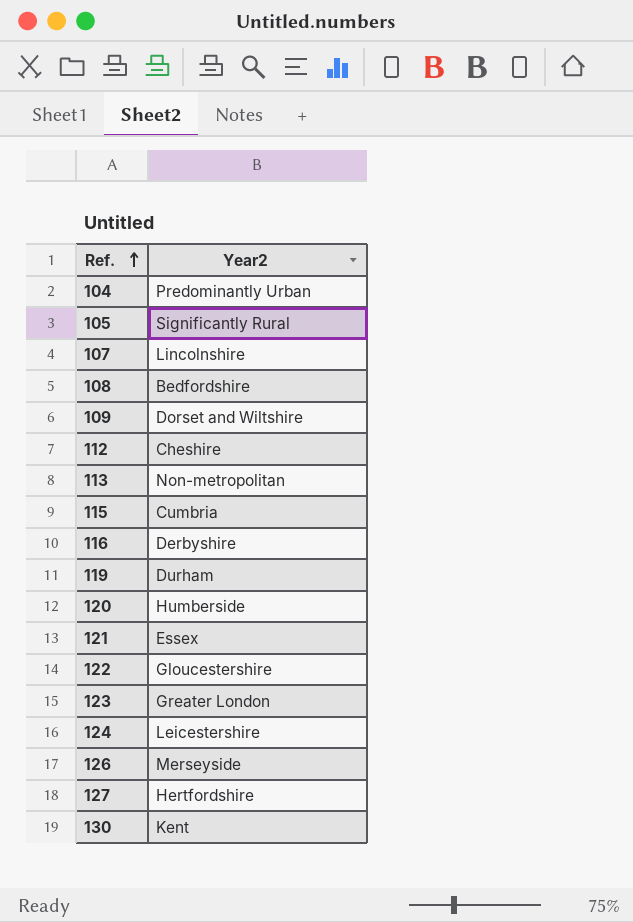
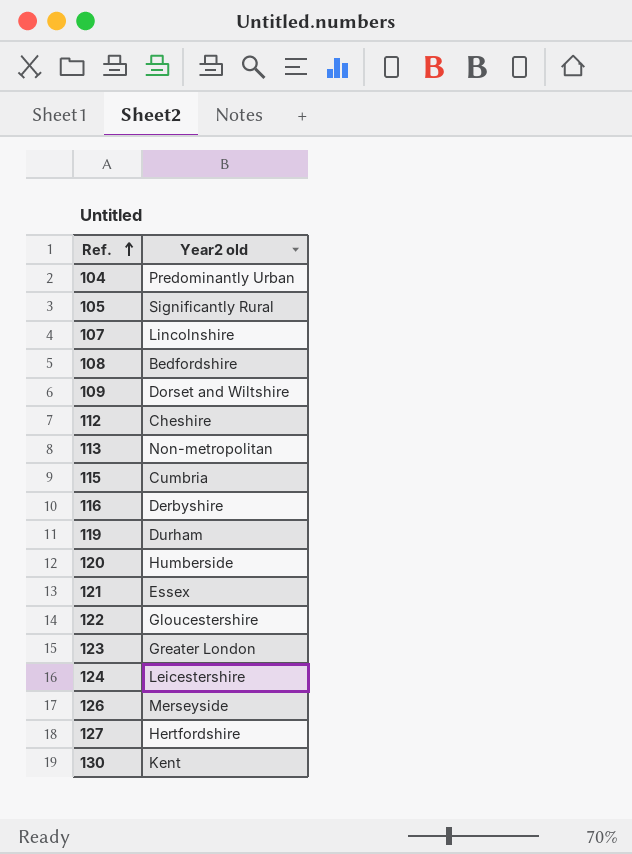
column name: Year2 -> Year2 old

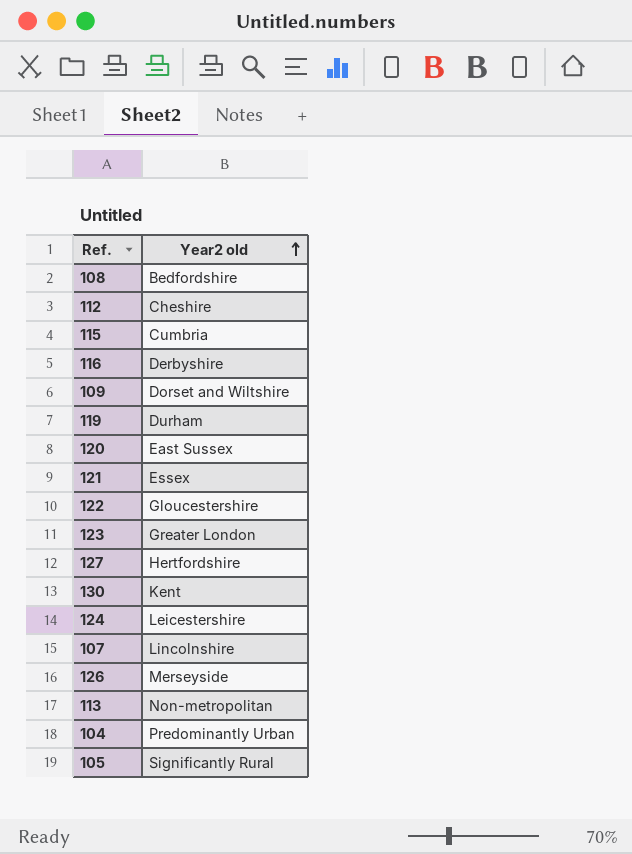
row order: Ref. ascending -> Year2 old ascending
120 | Year2 old: Humberside -> East Sussex

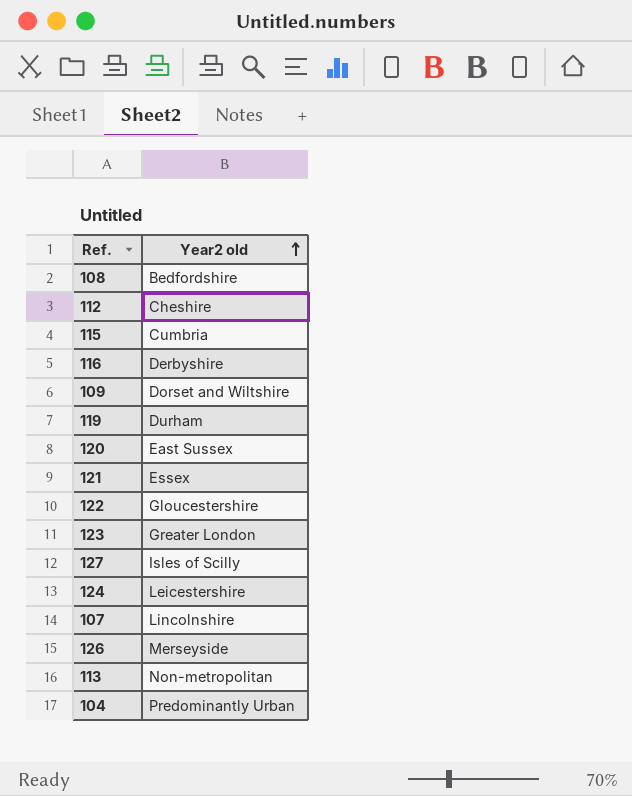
row 130: Kent -> none
row 105: Significantly Rural -> none
127 | Year2 old: Hertfordshire -> Isles of Scilly

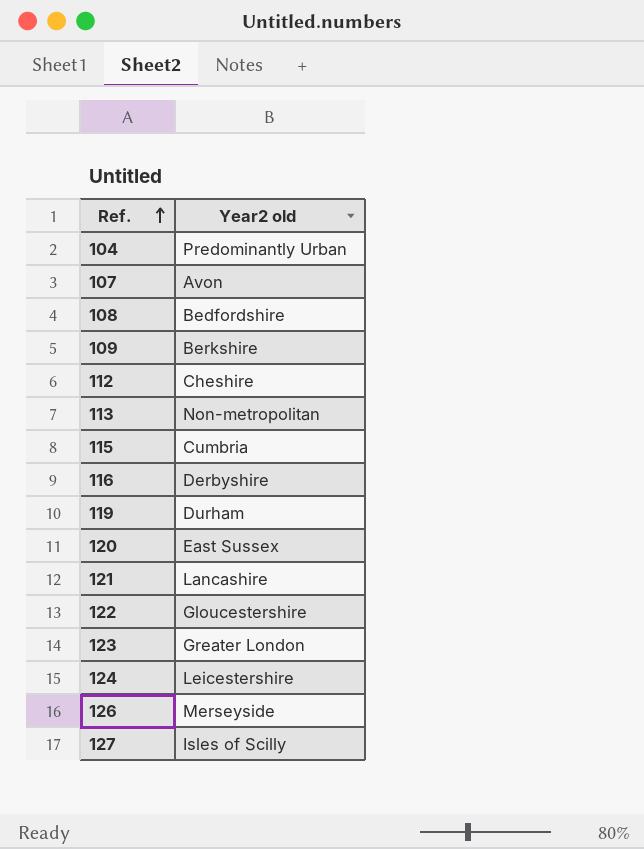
row order: Year2 old ascending -> Ref. ascending
107 | Year2 old: Lincolnshire -> Avon
109 | Year2 old: Dorset and Wiltshire -> Berkshire
121 | Year2 old: Essex -> Lancashire

